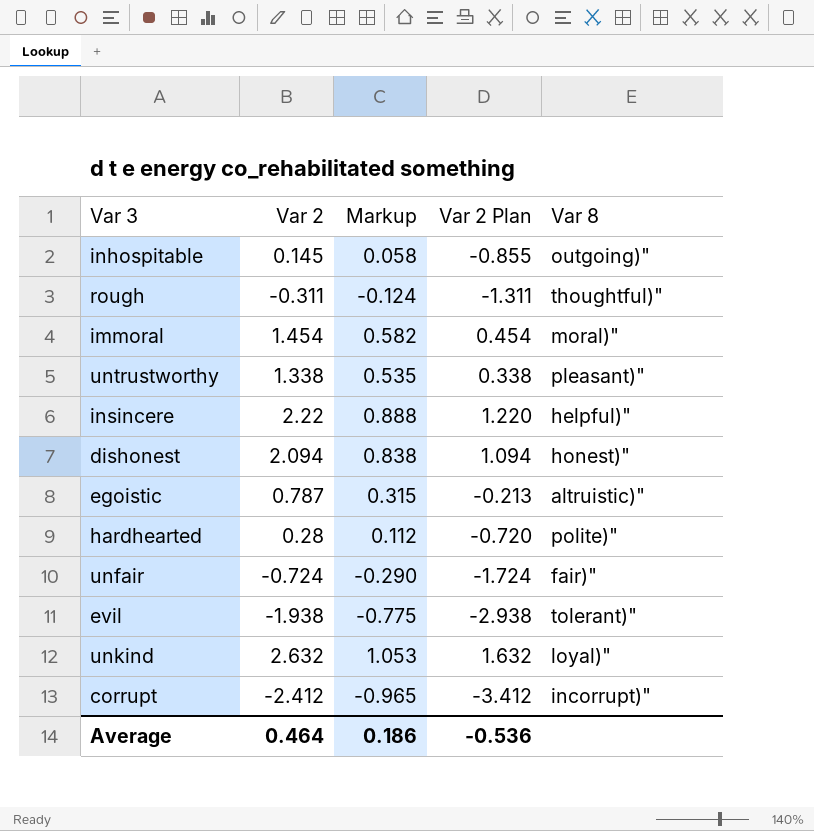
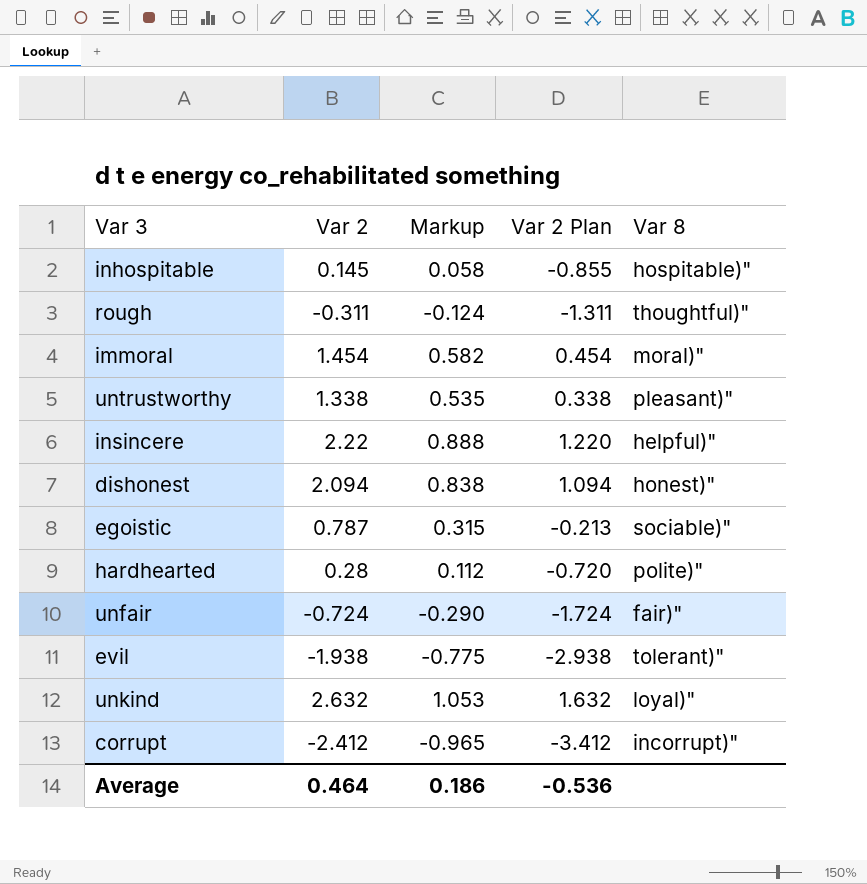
inhospitable | Var 8: outgoing)" -> hospitable)"
egoistic | Var 8: altruistic)" -> sociable)"

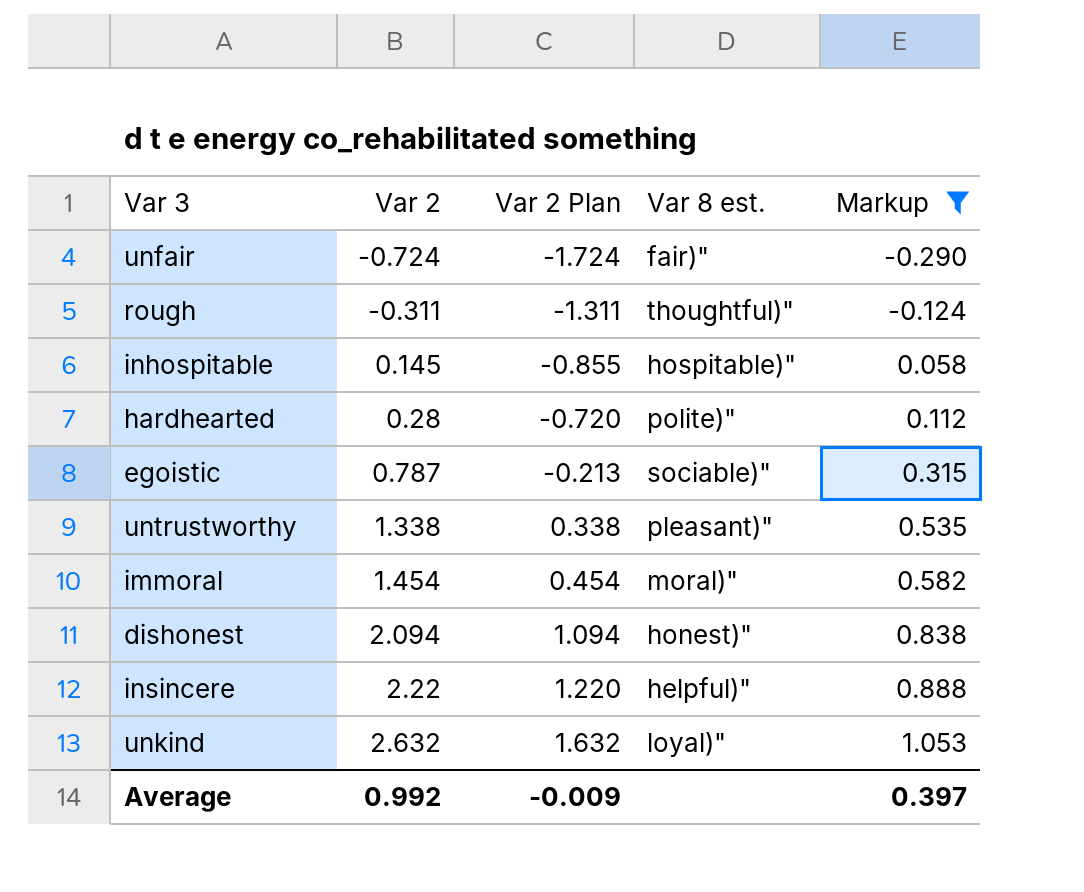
filter: none -> Markup >= -0.290
row order: none -> Var 2 ascending
column name: Var 8 -> Var 8 est.
column Markup | position: 3 -> 5
Average | Var 2: 0.464 -> 0.992
Average | Var 2 Plan: -0.536 -> -0.009
Average | Markup: 0.186 -> 0.397

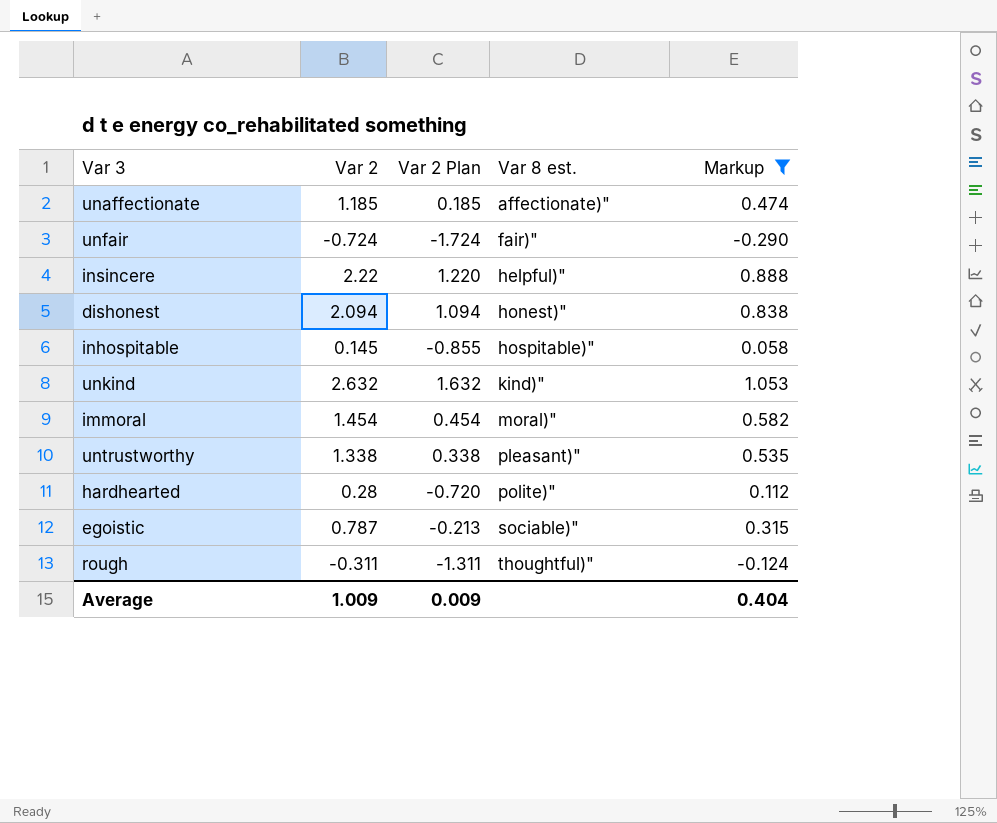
row order: Var 2 ascending -> Var 8 est. ascending
row unaffectionate: none -> 1.185 | 0.185 | affectionate)" | 0.474
unkind | Var 8 est.: loyal)" -> kind)"
Average | Var 2: 0.992 -> 1.009
Average | Var 2 Plan: -0.009 -> 0.009
Average | Markup: 0.397 -> 0.404

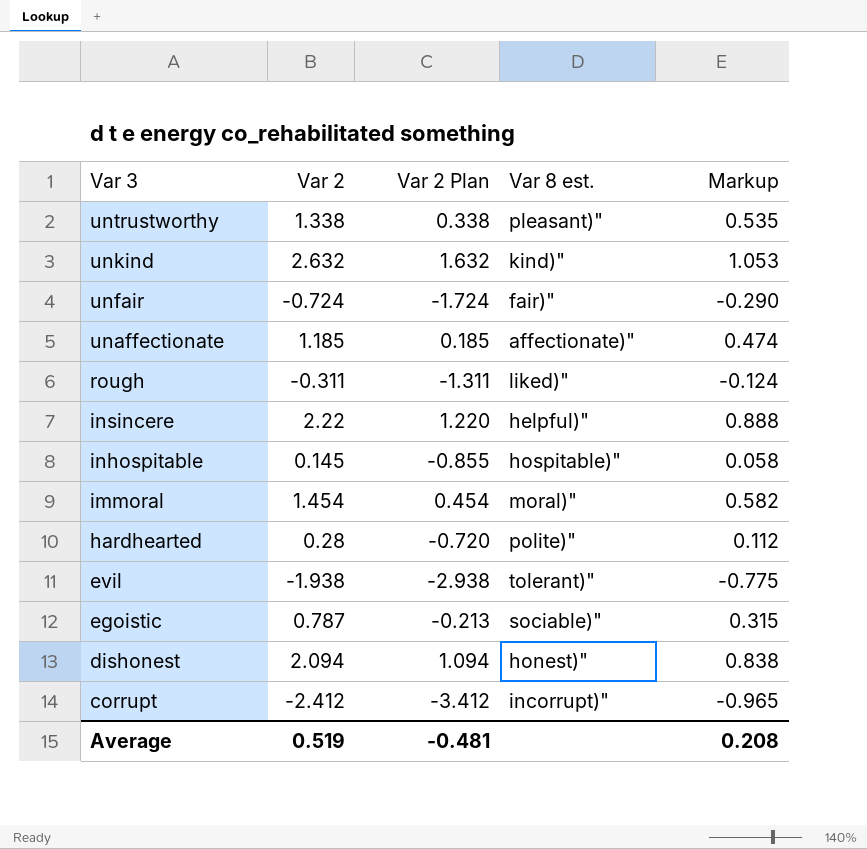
filter: Markup >= -0.290 -> none
row order: Var 8 est. ascending -> Var 3 descending
rough | Var 8 est.: thoughtful)" -> liked)"
Average | Var 2: 1.009 -> 0.519
Average | Var 2 Plan: 0.009 -> -0.481
Average | Markup: 0.404 -> 0.208

